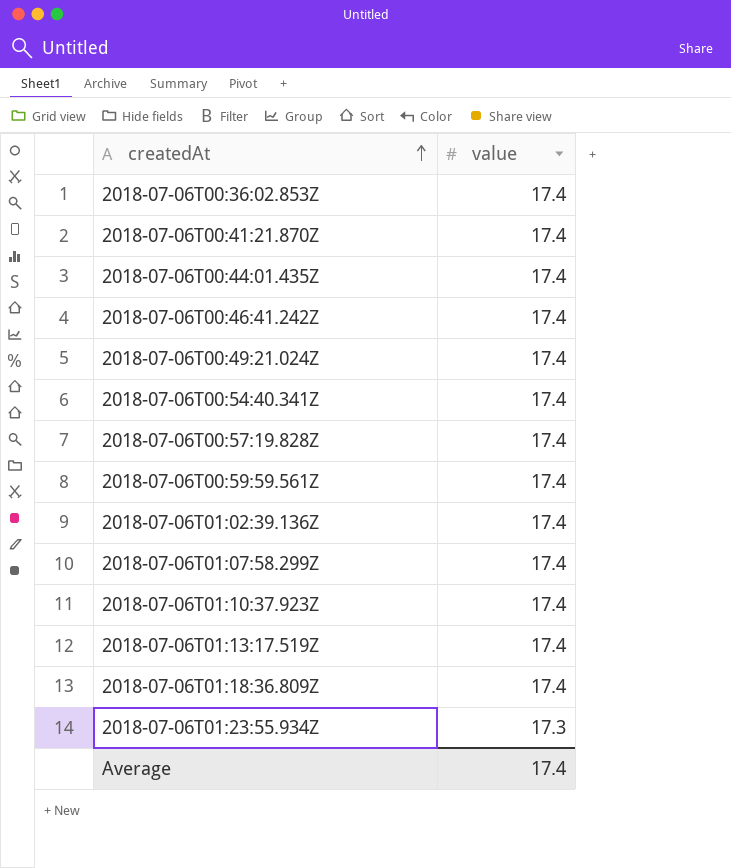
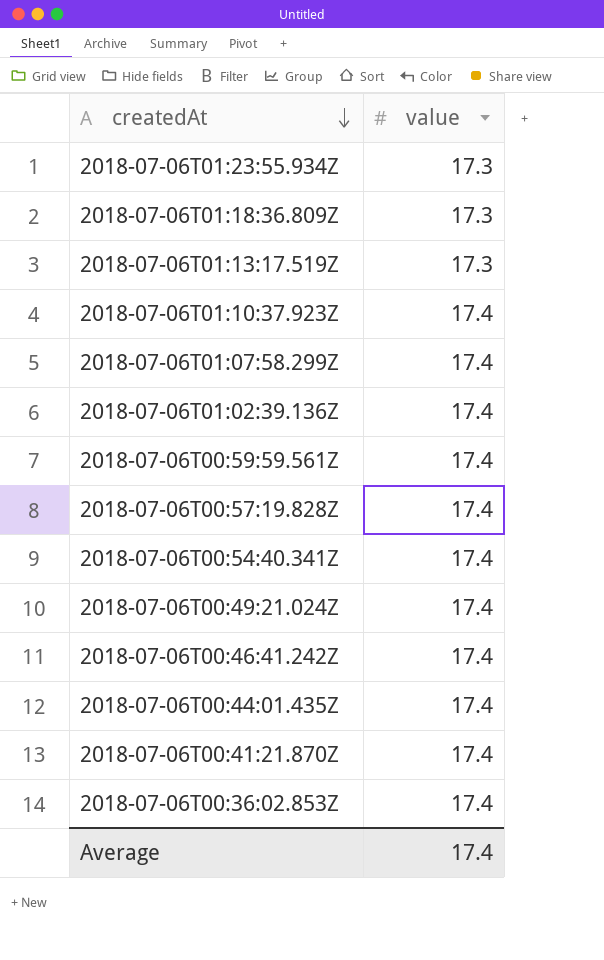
row order: createdAt ascending -> createdAt descending
2018-07-06T01:18:36.809Z | value: 17.4 -> 17.3
2018-07-06T01:13:17.519Z | value: 17.4 -> 17.3

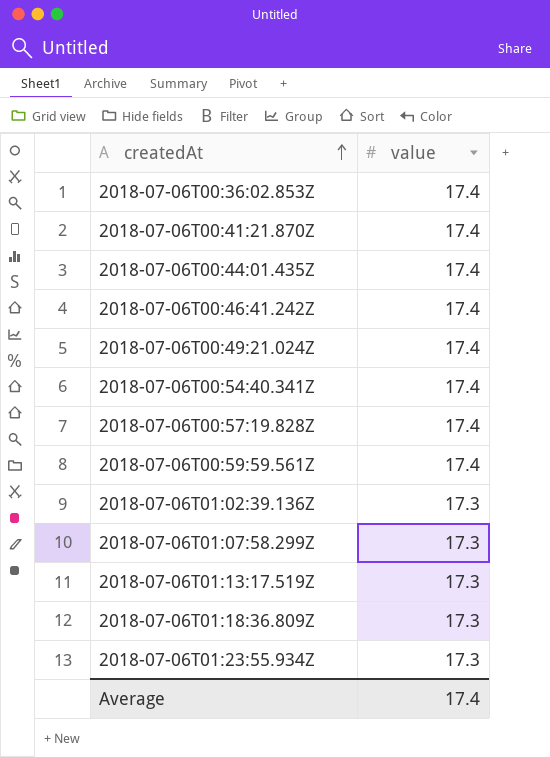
row order: createdAt descending -> createdAt ascending
row 2018-07-06T01:10:37.923Z: 17.4 -> none
2018-07-06T01:02:39.136Z | value: 17.4 -> 17.3
2018-07-06T01:07:58.299Z | value: 17.4 -> 17.3

